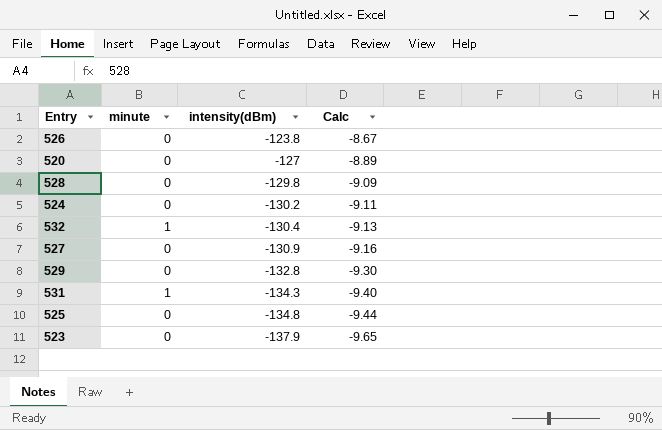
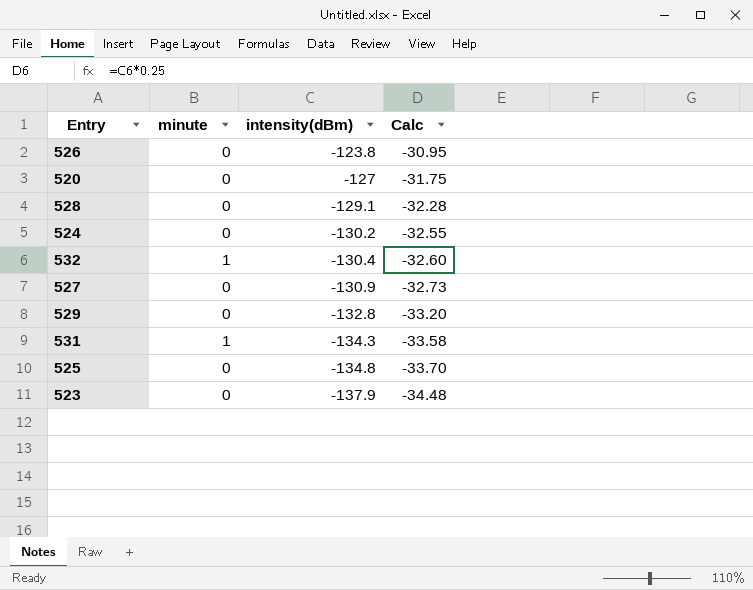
column Calc | formula: [intensity(dBm)] * 0.07 -> [intensity(dBm)] * 0.25
528 | intensity(dBm): -129.8 -> -129.1

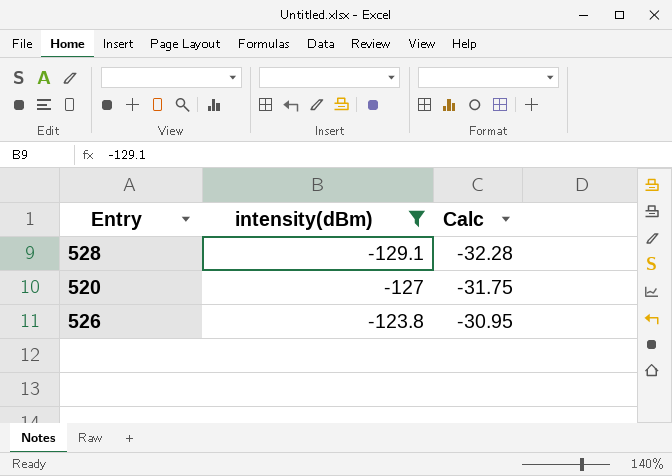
filter: none -> intensity(dBm) >= -129.1
row order: intensity(dBm) descending -> intensity(dBm) ascending
column minute | position: 2 -> none

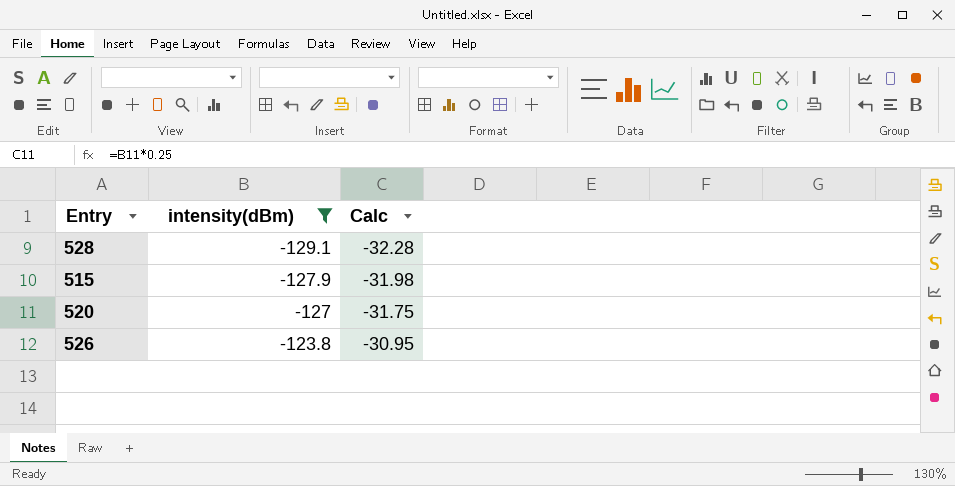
row 515: none -> -127.9 | -31.98

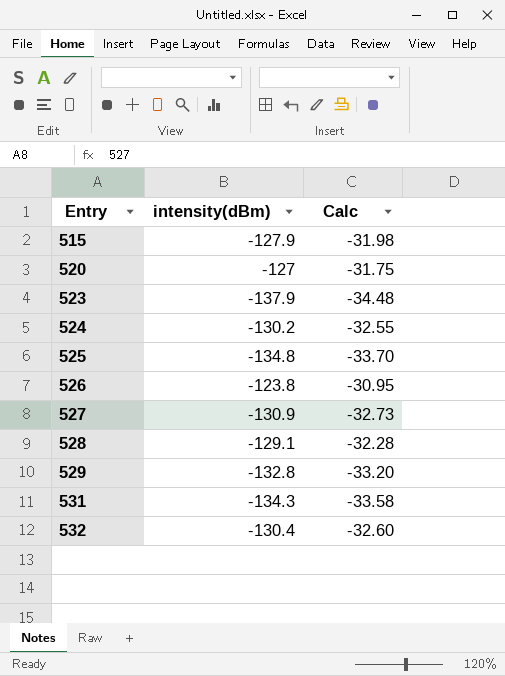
filter: intensity(dBm) >= -129.1 -> none
row order: intensity(dBm) ascending -> Entry ascending

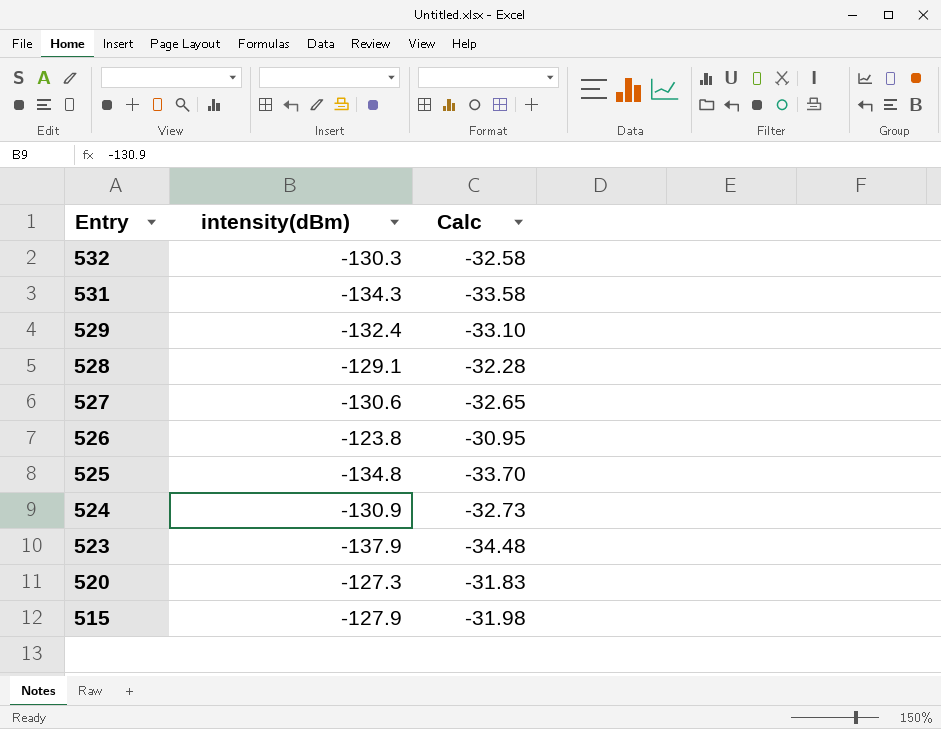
row order: Entry ascending -> Entry descending
532 | intensity(dBm): -130.4 -> -130.3
532 | Calc: -32.60 -> -32.58
529 | intensity(dBm): -132.8 -> -132.4
529 | Calc: -33.20 -> -33.10
527 | intensity(dBm): -130.9 -> -130.6
527 | Calc: -32.73 -> -32.65
524 | intensity(dBm): -130.2 -> -130.9
524 | Calc: -32.55 -> -32.73
520 | intensity(dBm): -127 -> -127.3
520 | Calc: -31.75 -> -31.83

